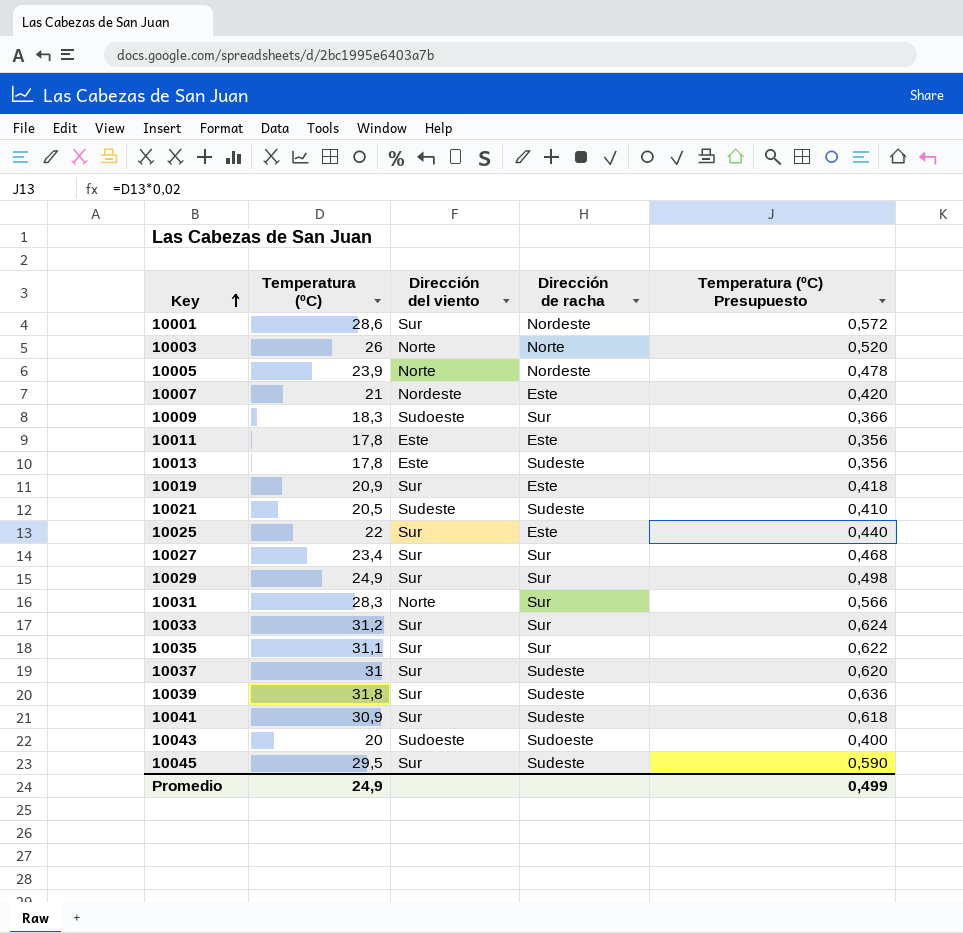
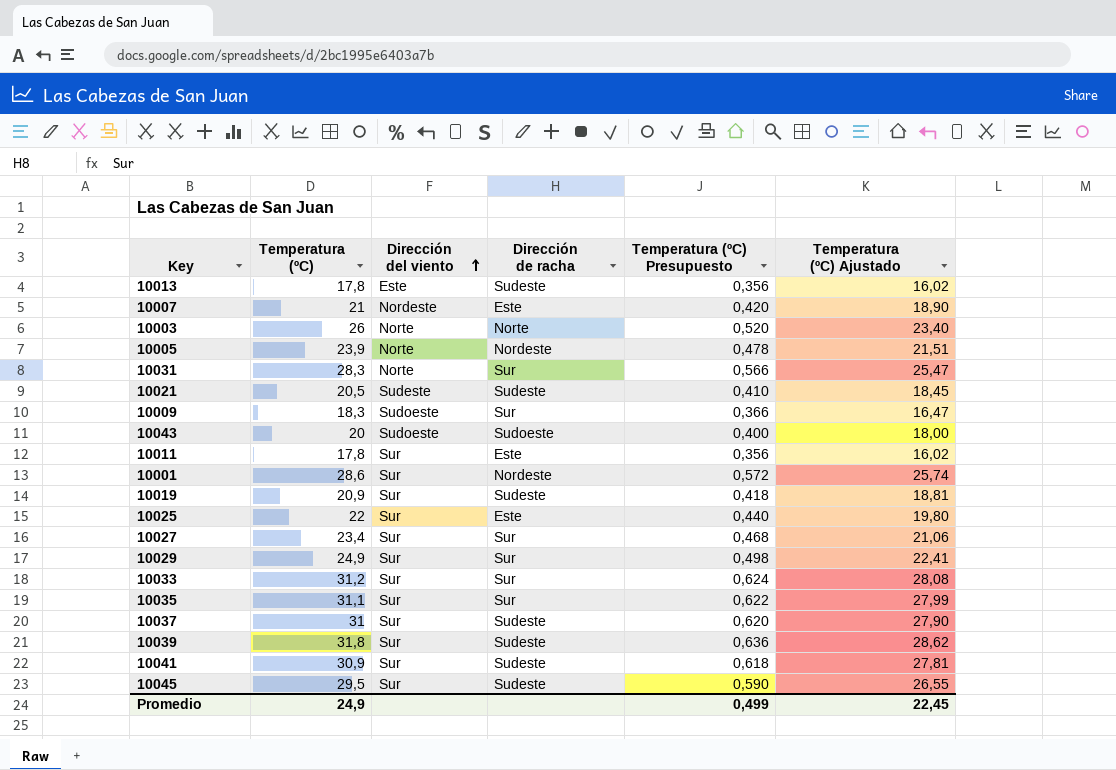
row order: Key ascending -> Dirección del viento ascending
column Temperatura (ºC) Ajustado | formula: none -> [Temperatura (ºC)] * 0,9
10011 | Dirección del viento: Este -> Sur
10019 | Dirección de racha: Este -> Sudeste

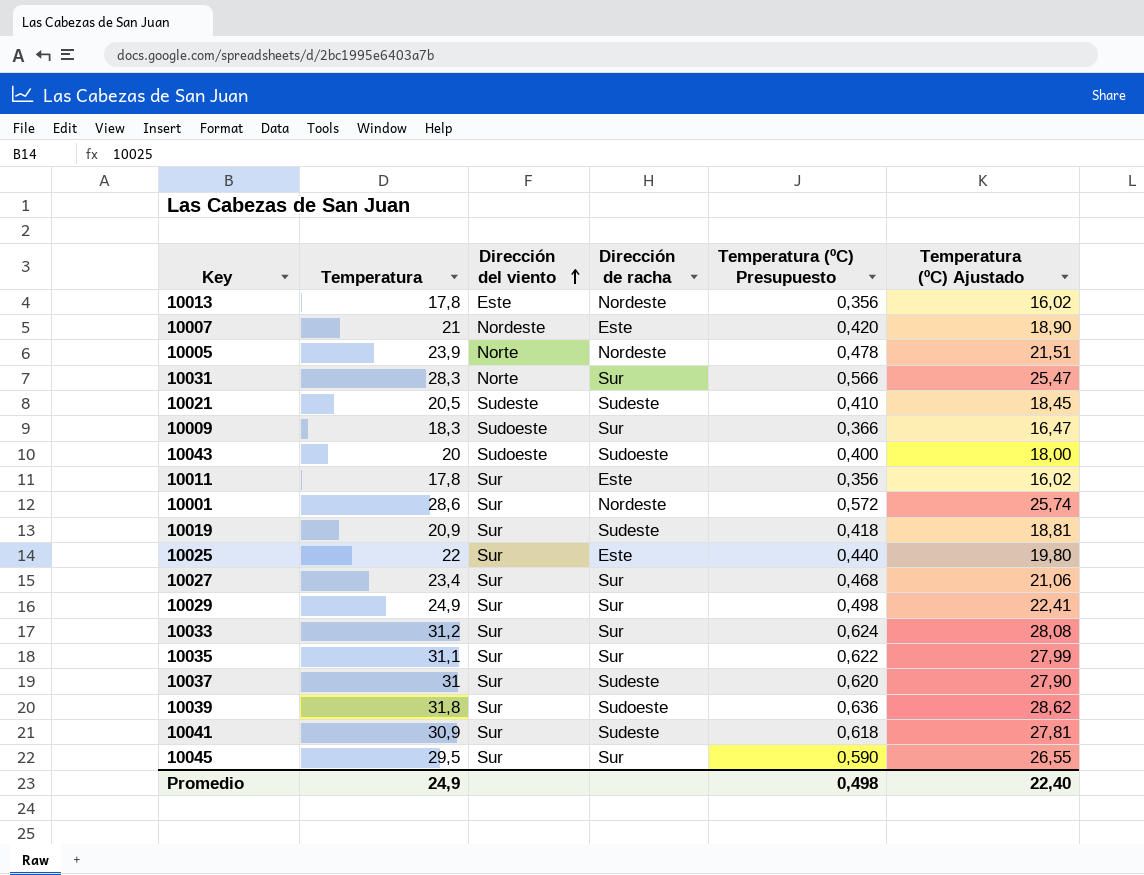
column name: Temperatura (ºC) -> Temperatura
row 10003: 26 | Norte | Norte | 0,520 | 23,40 -> none
10013 | Dirección de racha: Sudeste -> Nordeste
10039 | Dirección de racha: Sudeste -> Sudoeste
10045 | Dirección de racha: Sudeste -> Sur
Promedio | Temperatura (ºC) Presupuesto: 0,499 -> 0,498
Promedio | Temperatura (ºC) Ajustado: 22,45 -> 22,40

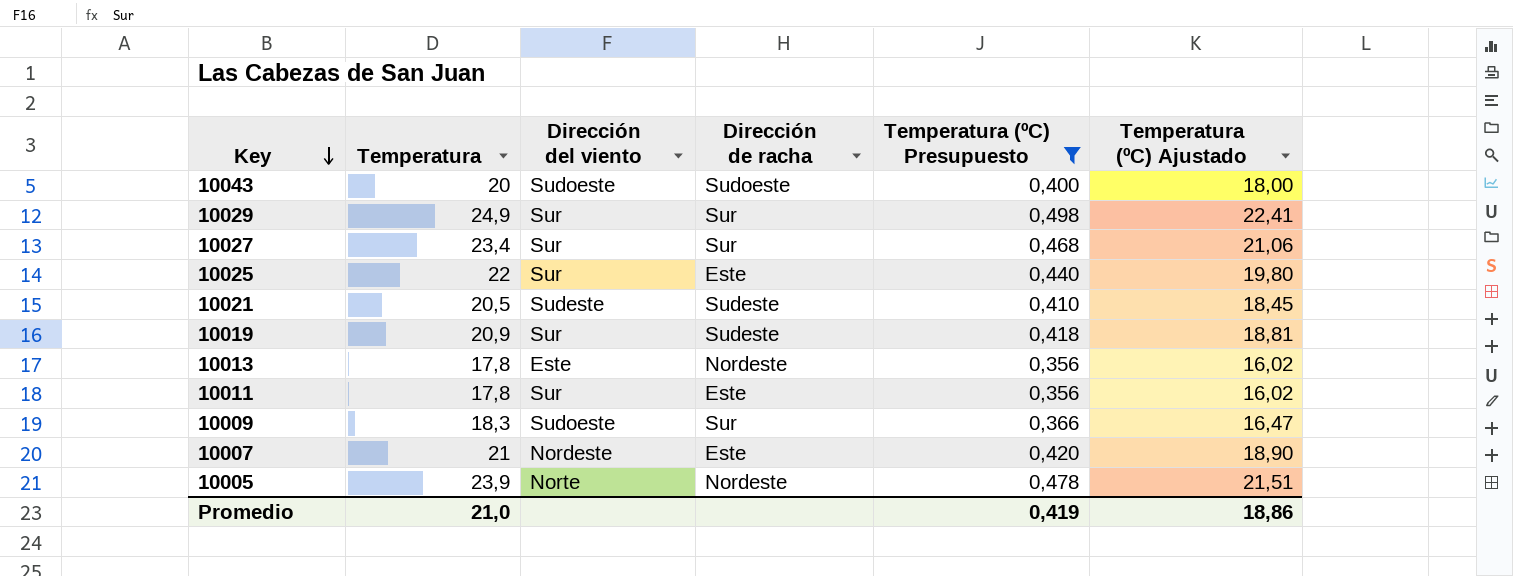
filter: none -> Temperatura (ºC) Presupuesto <= 0,498
row order: Dirección del viento ascending -> Key descending
Promedio | Temperatura: 24,9 -> 21,0
Promedio | Temperatura (ºC) Presupuesto: 0,498 -> 0,419
Promedio | Temperatura (ºC) Ajustado: 22,40 -> 18,86

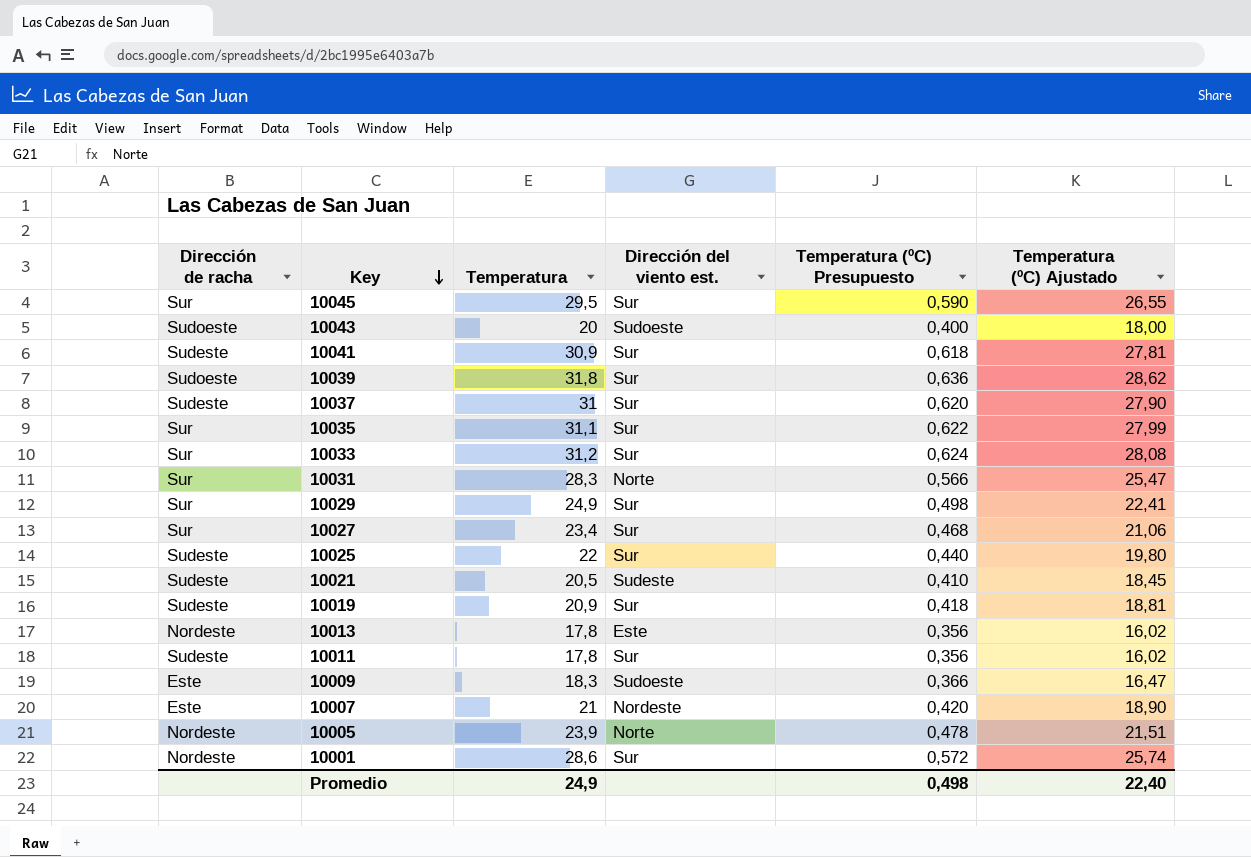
filter: Temperatura (ºC) Presupuesto <= 0,498 -> none
column Dirección de racha | position: 4 -> 1
column name: Dirección del viento -> Dirección del viento est.
10025 | Dirección de racha: Este -> Sudeste
10011 | Dirección de racha: Este -> Sudeste
10009 | Dirección de racha: Sur -> Este
Promedio | Temperatura: 21,0 -> 24,9
Promedio | Temperatura (ºC) Presupuesto: 0,419 -> 0,498
Promedio | Temperatura (ºC) Ajustado: 18,86 -> 22,40

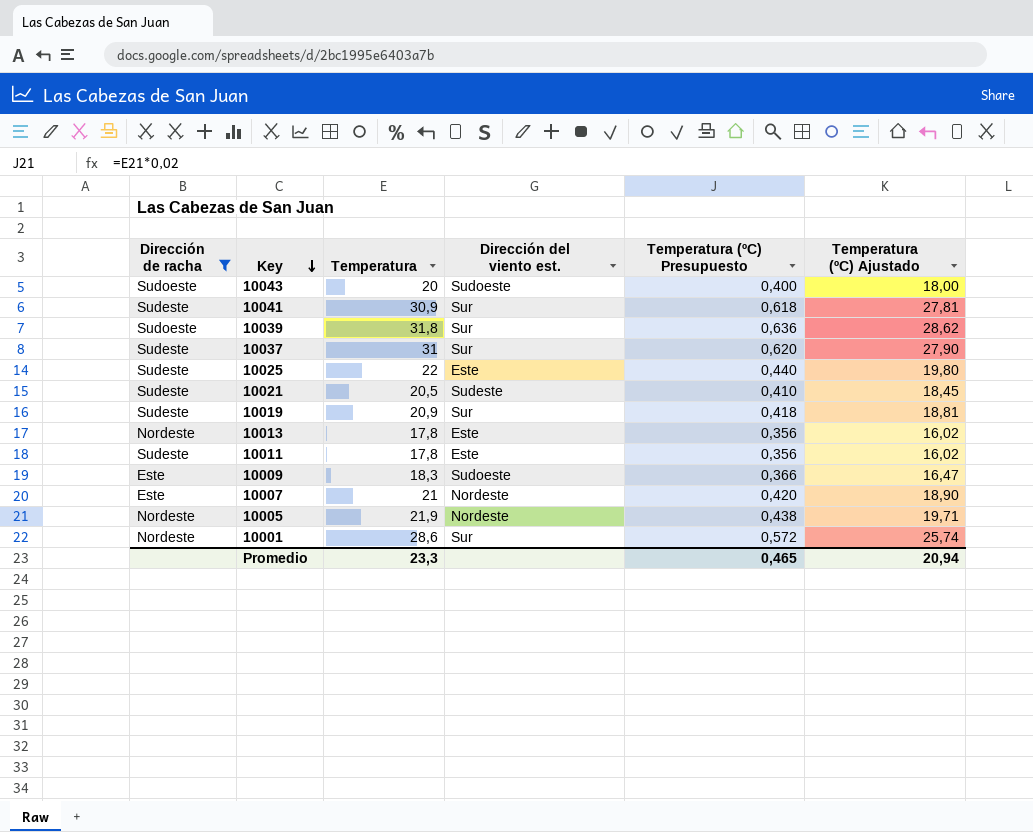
filter: none -> Dirección de racha != Sur
10025 | Dirección del viento est.: Sur -> Este
10011 | Dirección del viento est.: Sur -> Este
10005 | Temperatura: 23,9 -> 21,9
10005 | Dirección del viento est.: Norte -> Nordeste
10005 | Temperatura (ºC) Presupuesto: 0,478 -> 0,438
10005 | Temperatura (ºC) Ajustado: 21,51 -> 19,71
Promedio | Temperatura: 24,9 -> 23,3
Promedio | Temperatura (ºC) Presupuesto: 0,498 -> 0,465
Promedio | Temperatura (ºC) Ajustado: 22,40 -> 20,94

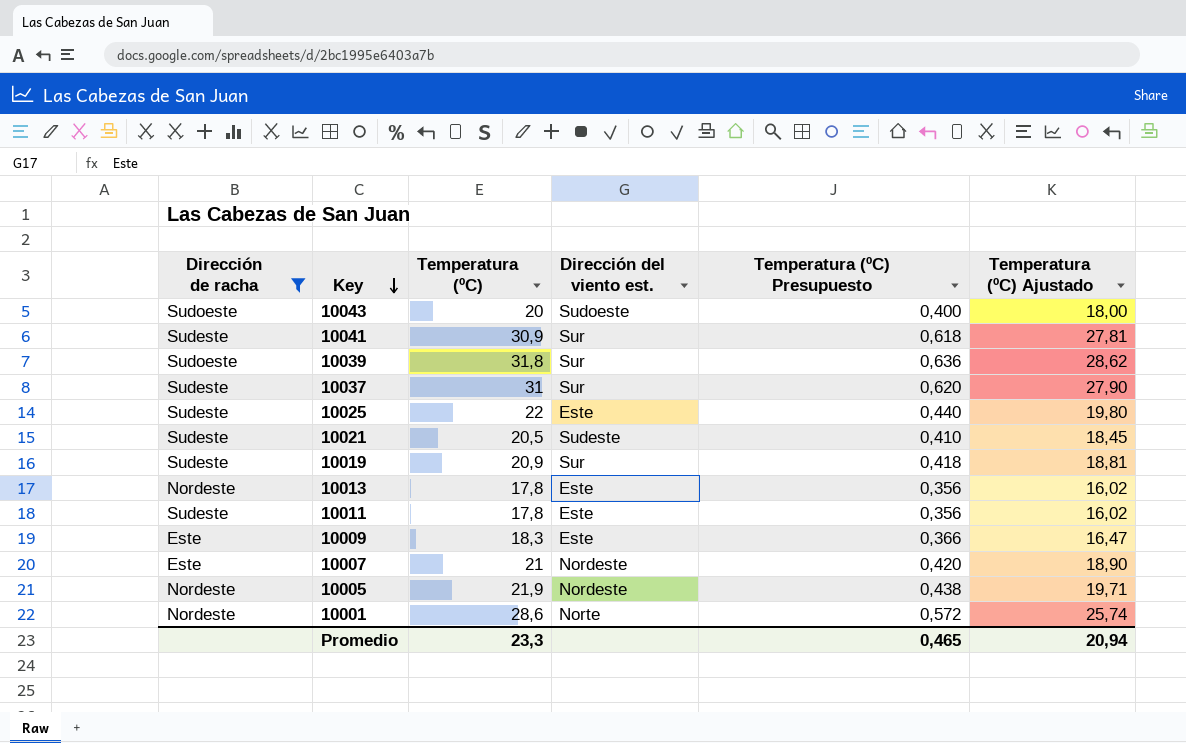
column name: Temperatura -> Temperatura (ºC)
10009 | Dirección del viento est.: Sudoeste -> Este
10001 | Dirección del viento est.: Sur -> Norte

